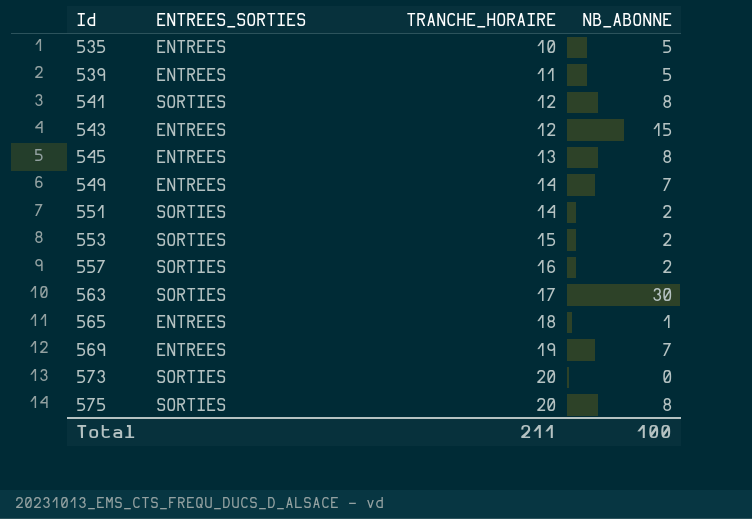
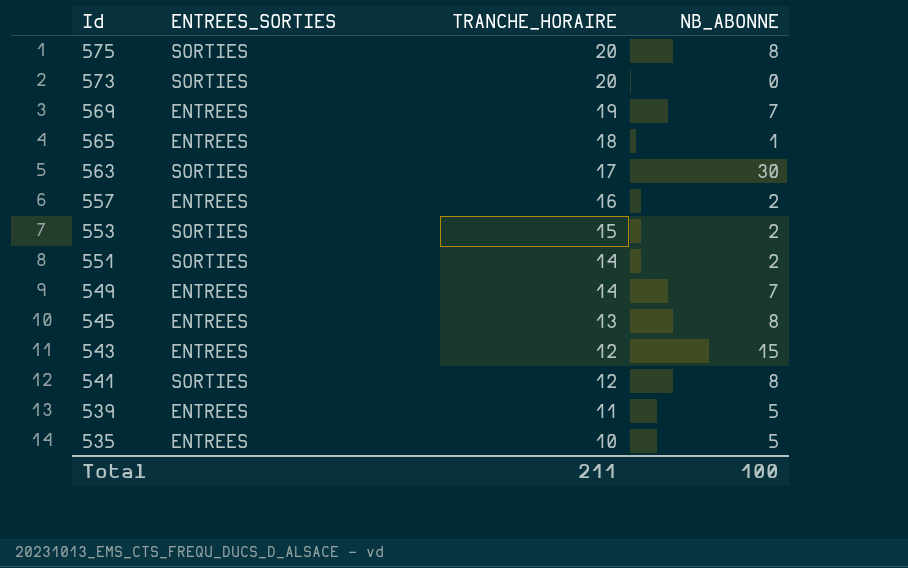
row order: Id ascending -> Id descending
557 | ENTREES_SORTIES: SORTIES -> ENTREES

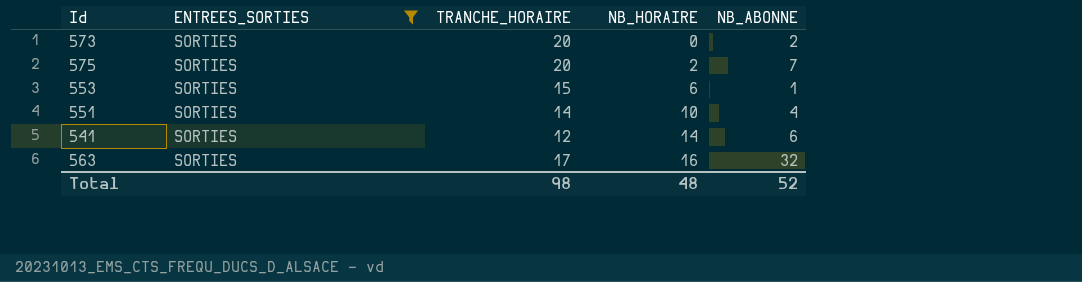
filter: none -> ENTREES_SORTIES = SORTIES
row order: Id descending -> NB_HORAIRE ascending
column NB_HORAIRE | position: none -> 4
573 | NB_ABONNE: 0 -> 2
575 | NB_ABONNE: 8 -> 7
553 | NB_ABONNE: 2 -> 1
551 | NB_ABONNE: 2 -> 4
541 | NB_ABONNE: 8 -> 6
563 | NB_ABONNE: 30 -> 32
Total | TRANCHE_HORAIRE: 211 -> 98
Total | NB_ABONNE: 100 -> 52

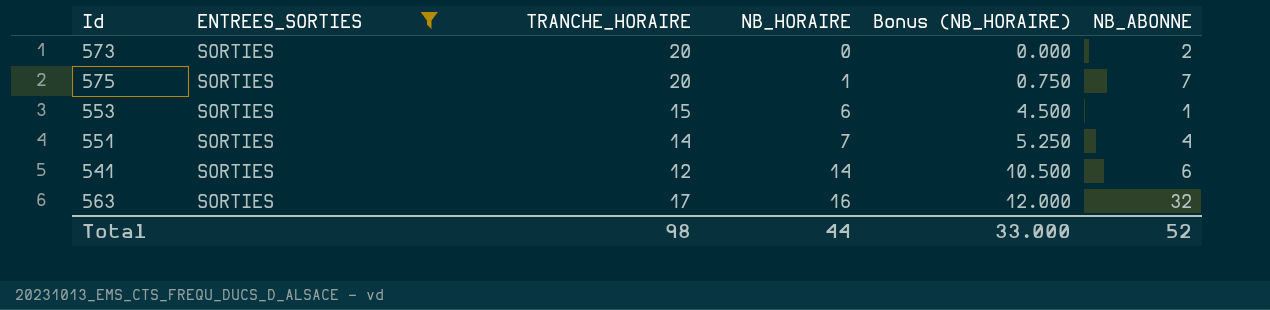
column Bonus (NB_HORAIRE) | formula: none -> [NB_HORAIRE] * 0.75
575 | NB_HORAIRE: 2 -> 1
551 | NB_HORAIRE: 10 -> 7
Total | NB_HORAIRE: 48 -> 44

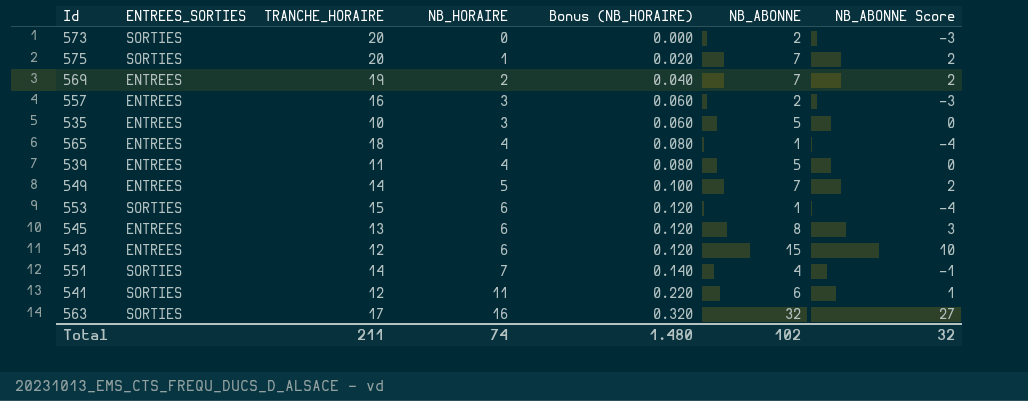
filter: ENTREES_SORTIES = SORTIES -> none
column Bonus (NB_HORAIRE) | formula: [NB_HORAIRE] * 0.75 -> [NB_HORAIRE] * 0.02
column NB_ABONNE Score | formula: none -> [NB_ABONNE] - 5
541 | NB_HORAIRE: 14 -> 11
Total | TRANCHE_HORAIRE: 98 -> 211
Total | NB_HORAIRE: 44 -> 74
Total | Bonus (NB_HORAIRE): 33.000 -> 1.480
Total | NB_ABONNE: 52 -> 102

